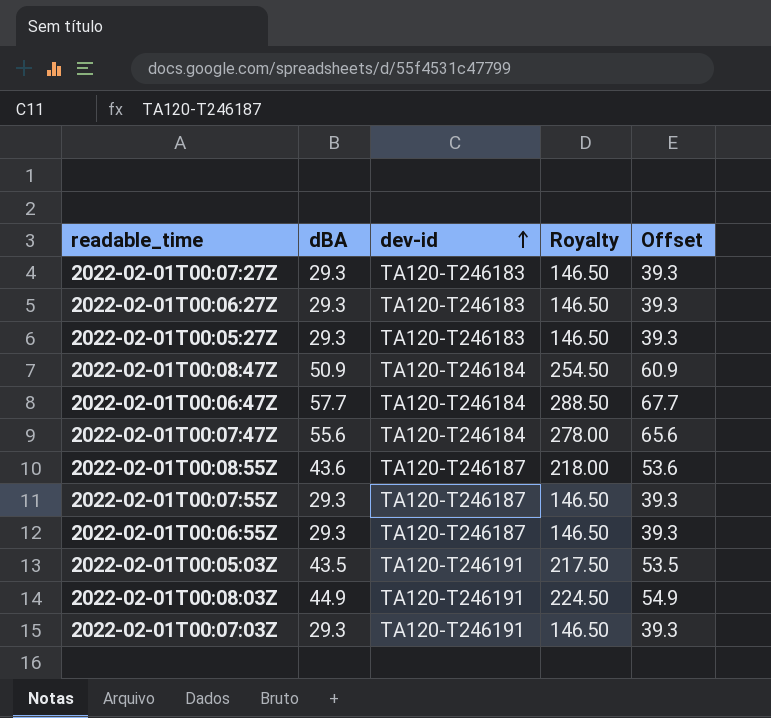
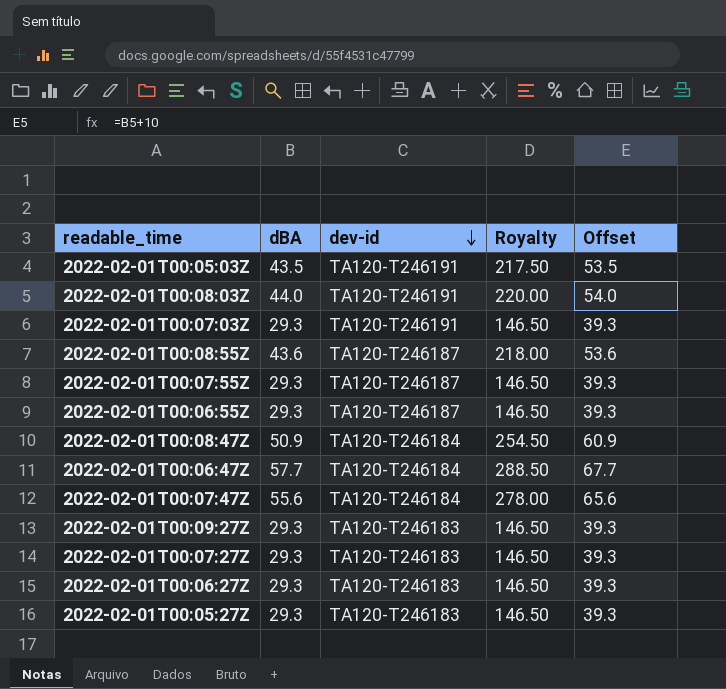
row order: dev-id ascending -> dev-id descending
2022-02-01T00:08:03Z | dBA: 44.9 -> 44.0
2022-02-01T00:08:03Z | Royalty: 224.50 -> 220.00
2022-02-01T00:08:03Z | Offset: 54.9 -> 54.0
row 2022-02-01T00:09:27Z: none -> 29.3 | TA120-T246183 | 146.50 | 39.3

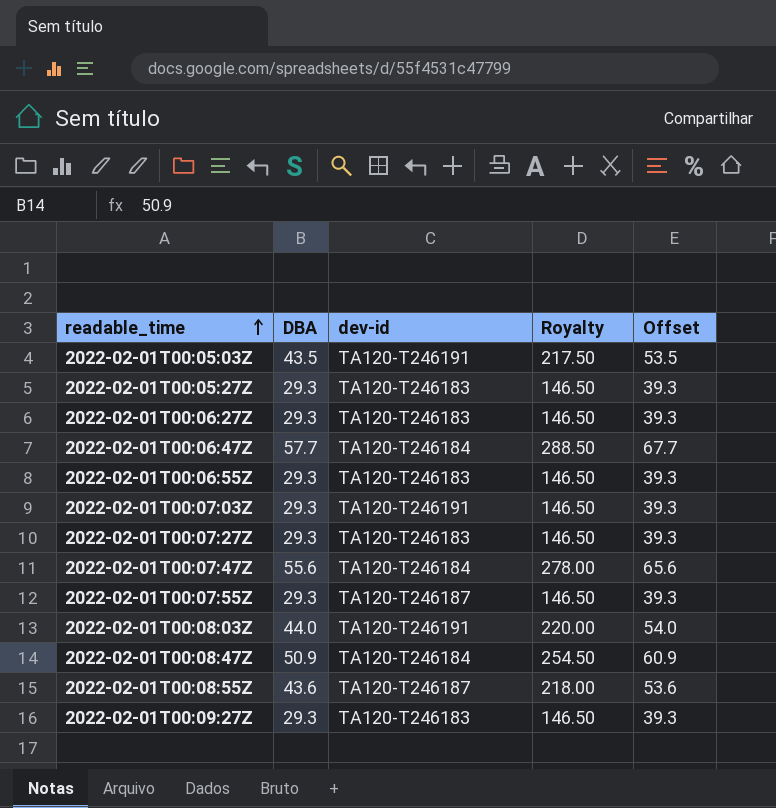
row order: dev-id descending -> readable_time ascending
column name: dBA -> DBA
2022-02-01T00:06:55Z | dev-id: TA120-T246187 -> TA120-T246183

